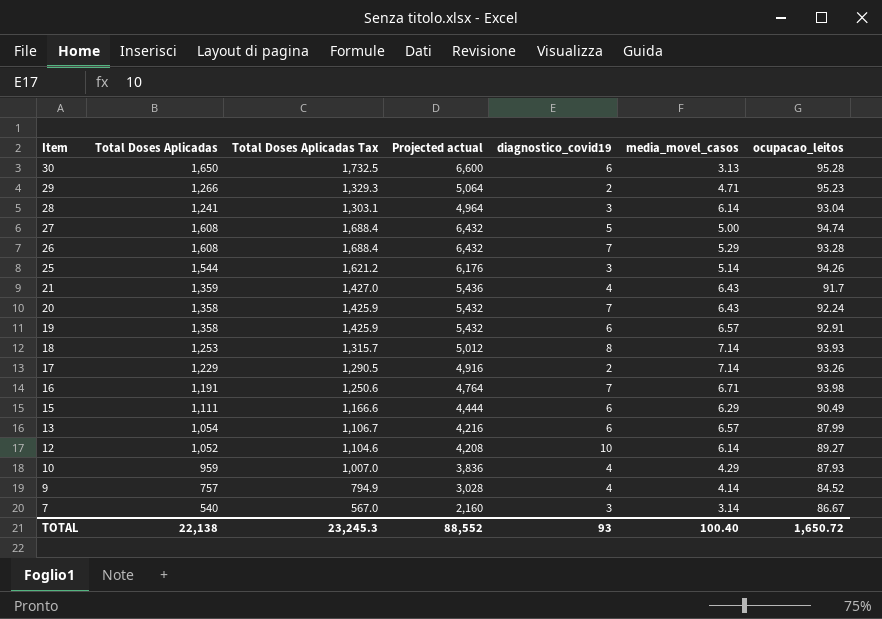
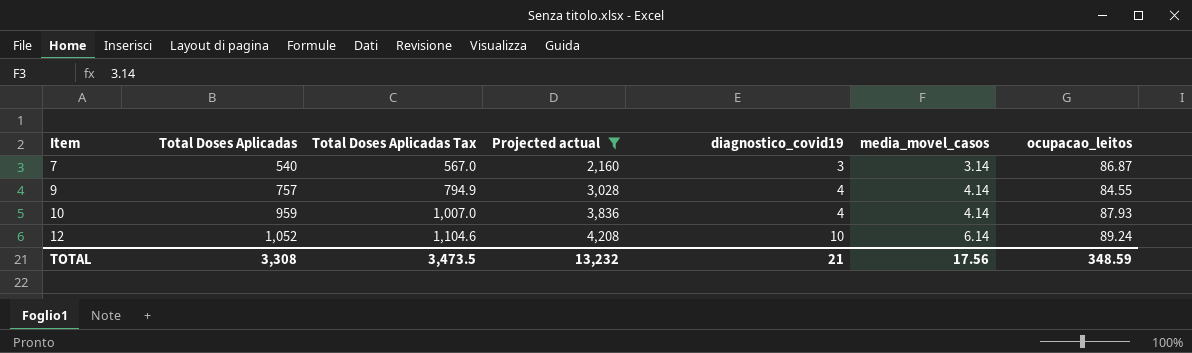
filter: none -> Projected actual <= 4,208
row order: Item descending -> Item ascending
7 | ocupacao_leitos: 86.67 -> 86.87
9 | ocupacao_leitos: 84.52 -> 84.55
10 | media_movel_casos: 4.29 -> 4.14
12 | ocupacao_leitos: 89.27 -> 89.24
TOTAL | Total Doses Aplicadas: 22,138 -> 3,308
TOTAL | Total Doses Aplicadas Tax: 23,245.3 -> 3,473.5
TOTAL | Projected actual: 88,552 -> 13,232
TOTAL | diagnostico_covid19: 93 -> 21
TOTAL | media_movel_casos: 100.40 -> 17.56
TOTAL | ocupacao_leitos: 1,650.72 -> 348.59

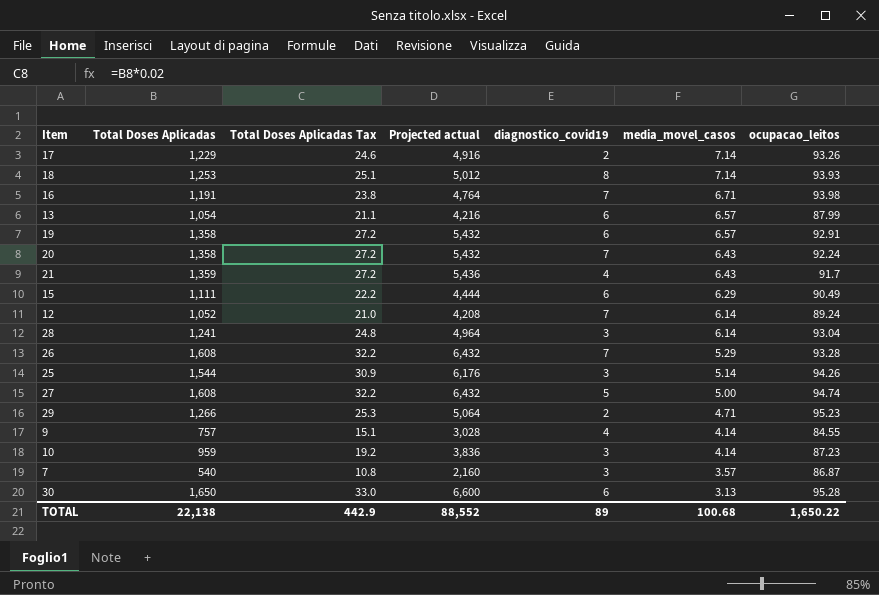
filter: Projected actual <= 4,208 -> none
row order: Item ascending -> media_movel_casos descending
column Total Doses Aplicadas Tax | formula: [Total Doses Aplicadas] * 1.05 -> [Total Doses Aplicadas] * 0.02
12 | diagnostico_covid19: 10 -> 7
10 | diagnostico_covid19: 4 -> 3
10 | ocupacao_leitos: 87.93 -> 87.23
7 | media_movel_casos: 3.14 -> 3.57
TOTAL | Total Doses Aplicadas: 3,308 -> 22,138
TOTAL | Total Doses Aplicadas Tax: 3,473.5 -> 442.9
TOTAL | Projected actual: 13,232 -> 88,552
TOTAL | diagnostico_covid19: 21 -> 89
TOTAL | media_movel_casos: 17.56 -> 100.68
TOTAL | ocupacao_leitos: 348.59 -> 1,650.22

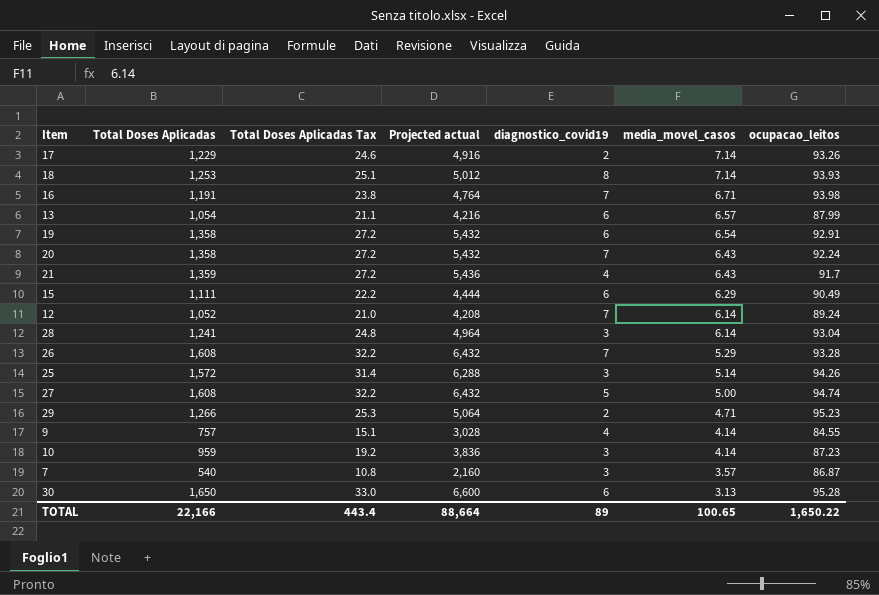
19 | media_movel_casos: 6.57 -> 6.54
25 | Total Doses Aplicadas: 1,544 -> 1,572
25 | Total Doses Aplicadas Tax: 30.9 -> 31.4
25 | Projected actual: 6,176 -> 6,288
TOTAL | Total Doses Aplicadas: 22,138 -> 22,166
TOTAL | Total Doses Aplicadas Tax: 442.9 -> 443.4
TOTAL | Projected actual: 88,552 -> 88,664
TOTAL | media_movel_casos: 100.68 -> 100.65

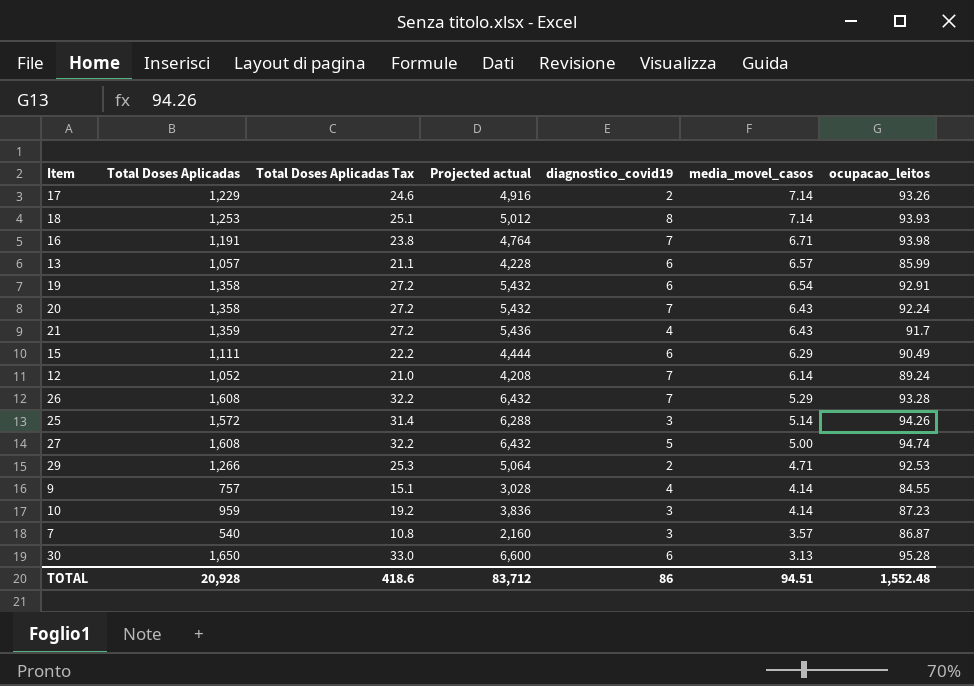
row 28: 1,241 | 24.8 | 4,964 | 3 | 6.14 | 93.04 -> none
13 | Total Doses Aplicadas: 1,054 -> 1,057
13 | Projected actual: 4,216 -> 4,228
13 | ocupacao_leitos: 87.99 -> 85.99
29 | ocupacao_leitos: 95.23 -> 92.53
TOTAL | Total Doses Aplicadas: 22,166 -> 20,928
TOTAL | Total Doses Aplicadas Tax: 443.4 -> 418.6
TOTAL | Projected actual: 88,664 -> 83,712
TOTAL | diagnostico_covid19: 89 -> 86
TOTAL | media_movel_casos: 100.65 -> 94.51
TOTAL | ocupacao_leitos: 1,650.22 -> 1,552.48

